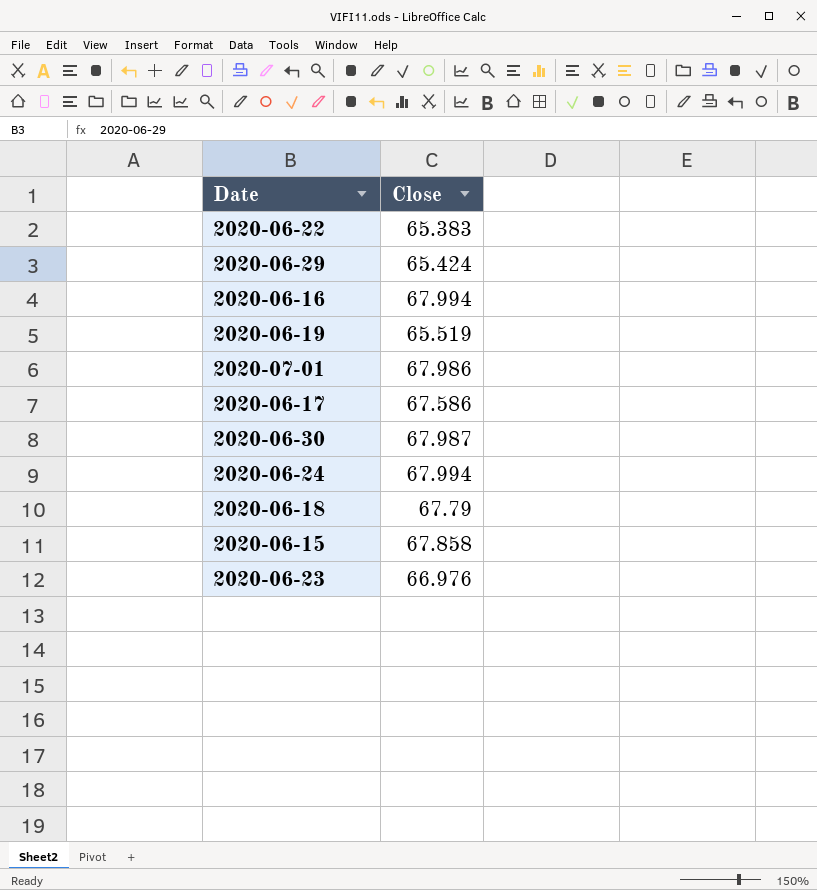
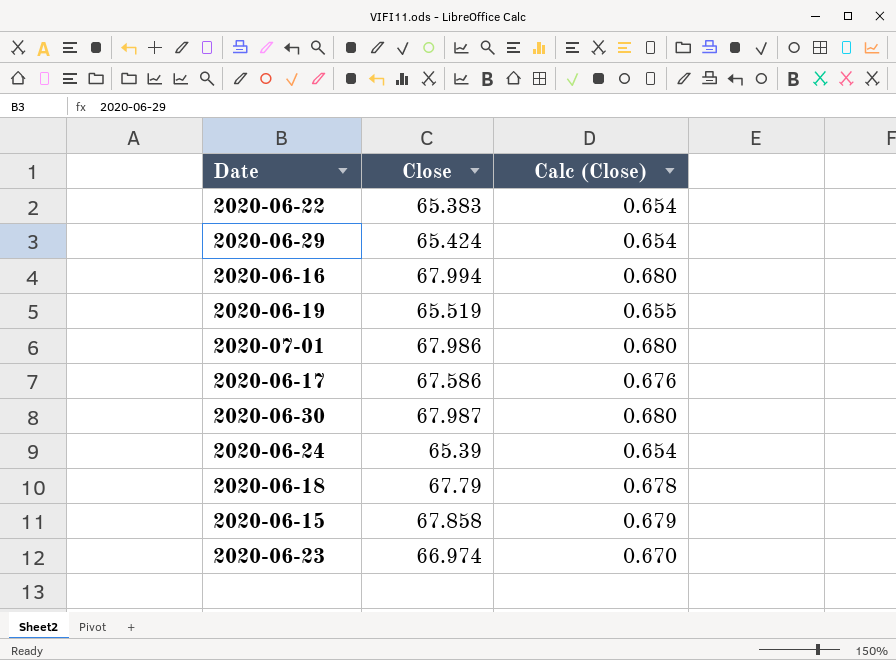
column Calc (Close) | formula: none -> [Close] * 0.01
2020-06-24 | Close: 67.994 -> 65.39
2020-06-23 | Close: 66.976 -> 66.974

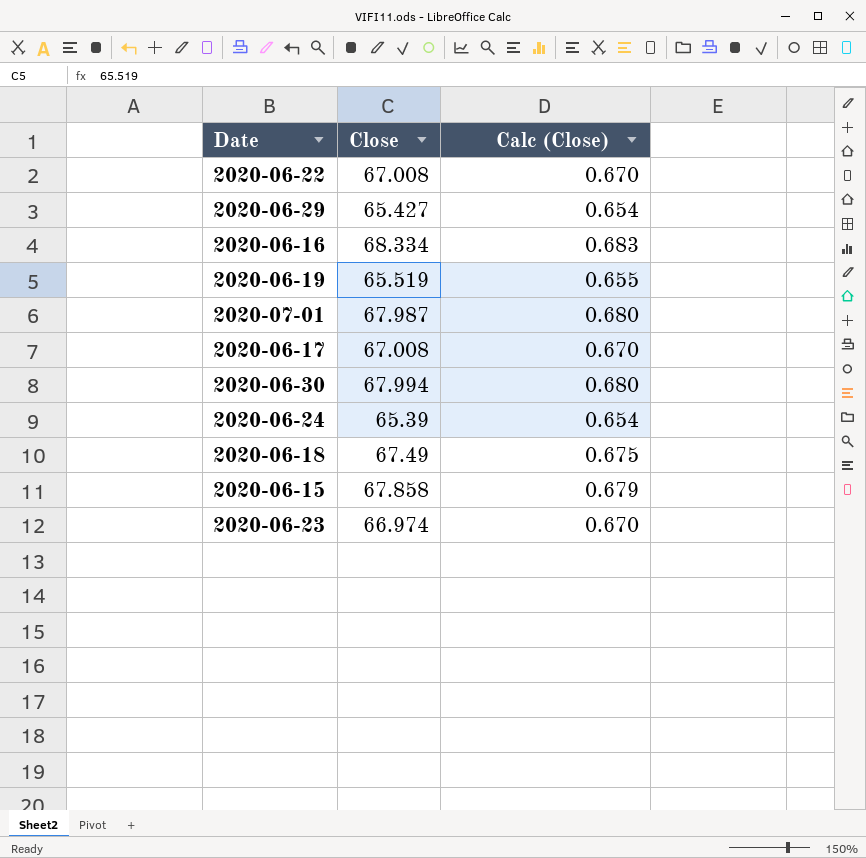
2020-06-22 | Close: 65.383 -> 67.008
2020-06-22 | Calc (Close): 0.654 -> 0.670
2020-06-29 | Close: 65.424 -> 65.427
2020-06-16 | Close: 67.994 -> 68.334
2020-06-16 | Calc (Close): 0.680 -> 0.683
2020-07-01 | Close: 67.986 -> 67.987
2020-06-17 | Close: 67.586 -> 67.008
2020-06-17 | Calc (Close): 0.676 -> 0.670
2020-06-30 | Close: 67.987 -> 67.994
2020-06-18 | Close: 67.79 -> 67.49
2020-06-18 | Calc (Close): 0.678 -> 0.675

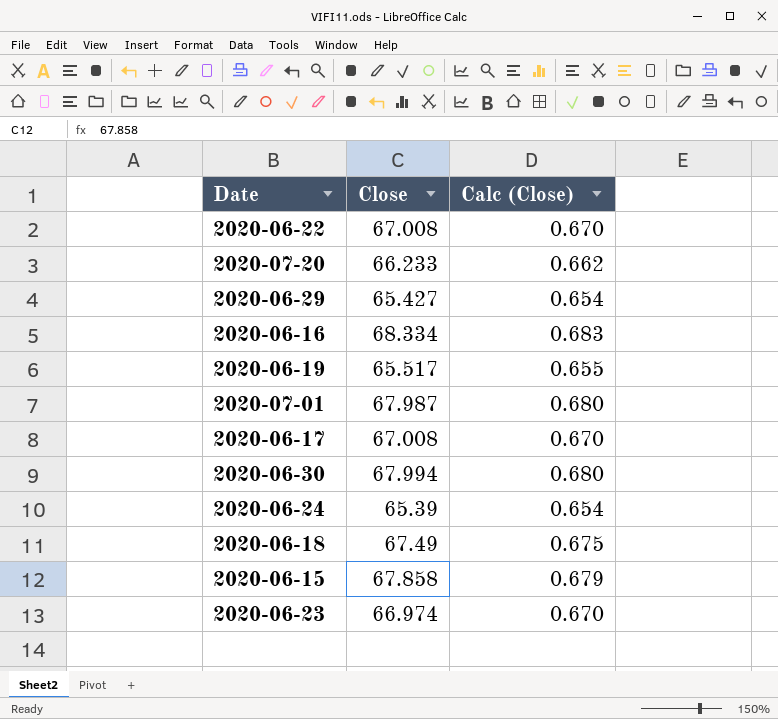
row 2020-07-20: none -> 66.233 | 0.662
2020-06-19 | Close: 65.519 -> 65.517

